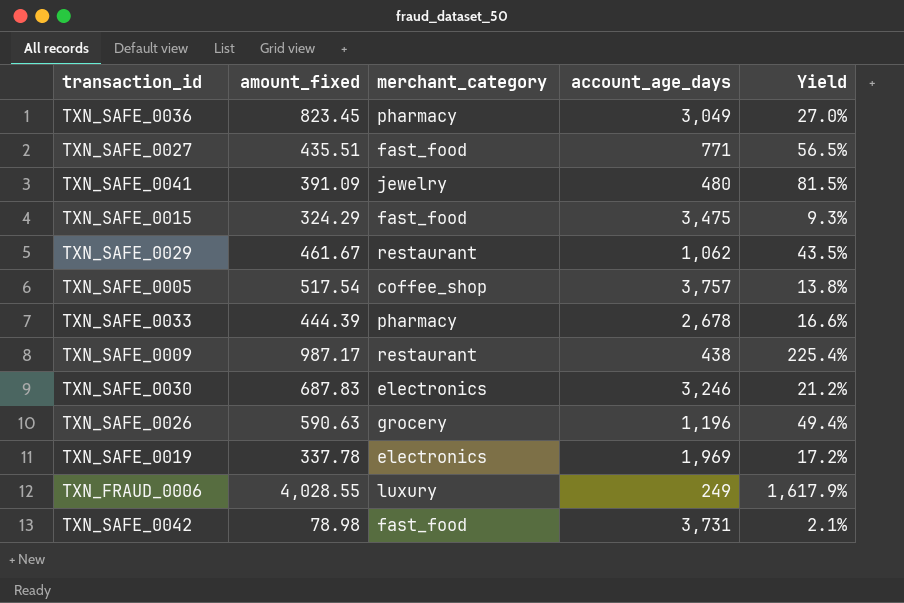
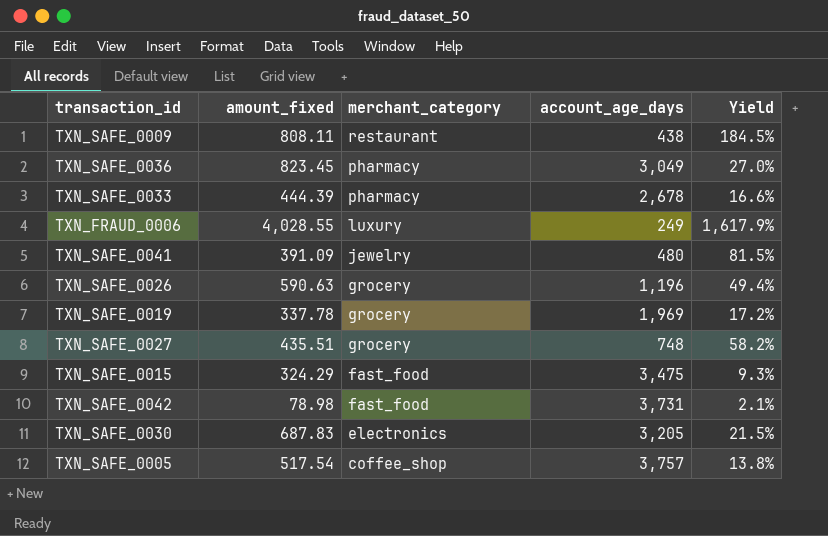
row order: none -> merchant_category descending
row TXN_SAFE_0029: 461.67 | restaurant | 1,062 | 43.5% -> none
TXN_SAFE_0009 | amount_fixed: 987.17 -> 808.11
TXN_SAFE_0009 | Yield: 225.4% -> 184.5%
TXN_SAFE_0019 | merchant_category: electronics -> grocery
TXN_SAFE_0027 | merchant_category: fast_food -> grocery
TXN_SAFE_0027 | account_age_days: 771 -> 748
TXN_SAFE_0027 | Yield: 56.5% -> 58.2%
TXN_SAFE_0030 | account_age_days: 3,246 -> 3,205
TXN_SAFE_0030 | Yield: 21.2% -> 21.5%

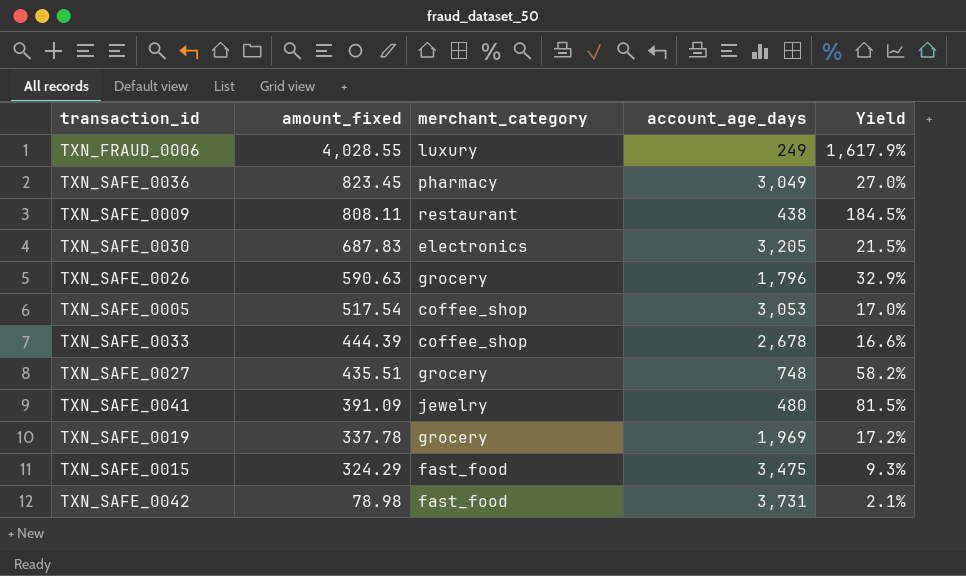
row order: merchant_category descending -> amount_fixed descending
TXN_SAFE_0026 | account_age_days: 1,196 -> 1,796
TXN_SAFE_0026 | Yield: 49.4% -> 32.9%
TXN_SAFE_0005 | account_age_days: 3,757 -> 3,053
TXN_SAFE_0005 | Yield: 13.8% -> 17.0%
TXN_SAFE_0033 | merchant_category: pharmacy -> coffee_shop

